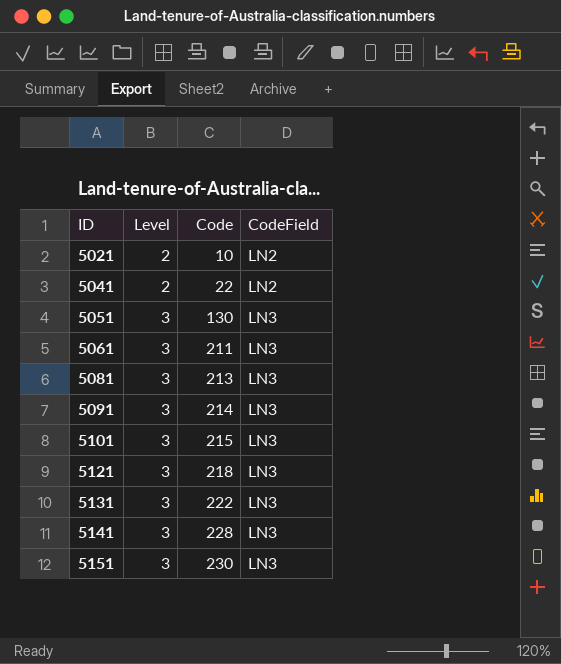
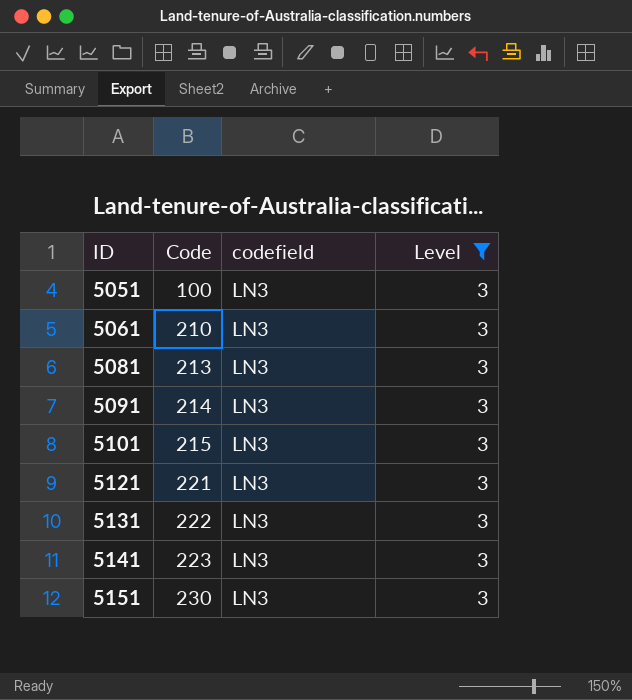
filter: none -> Level = 3
column name: CodeField -> codefield
column Level | position: 2 -> 4
5051 | Code: 130 -> 100
5061 | Code: 211 -> 210
5121 | Code: 218 -> 221
5141 | Code: 228 -> 223

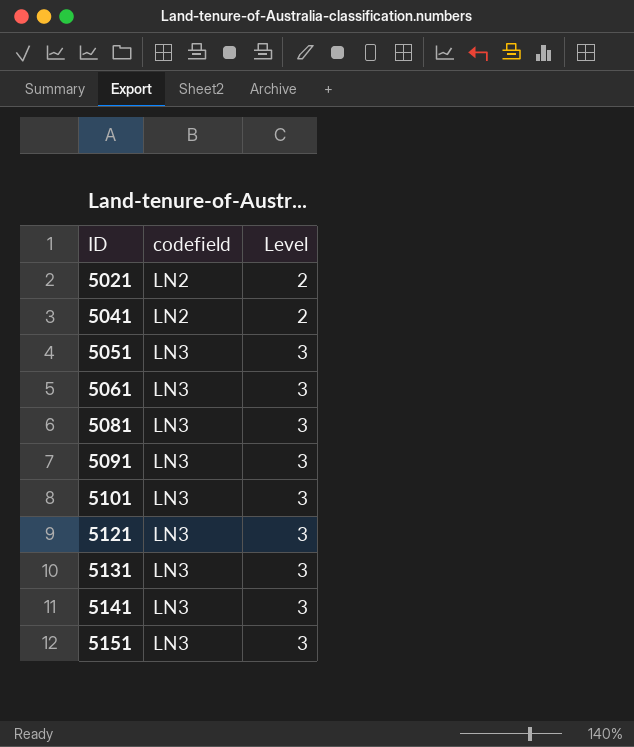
filter: Level = 3 -> none
column Code | position: 2 -> none

